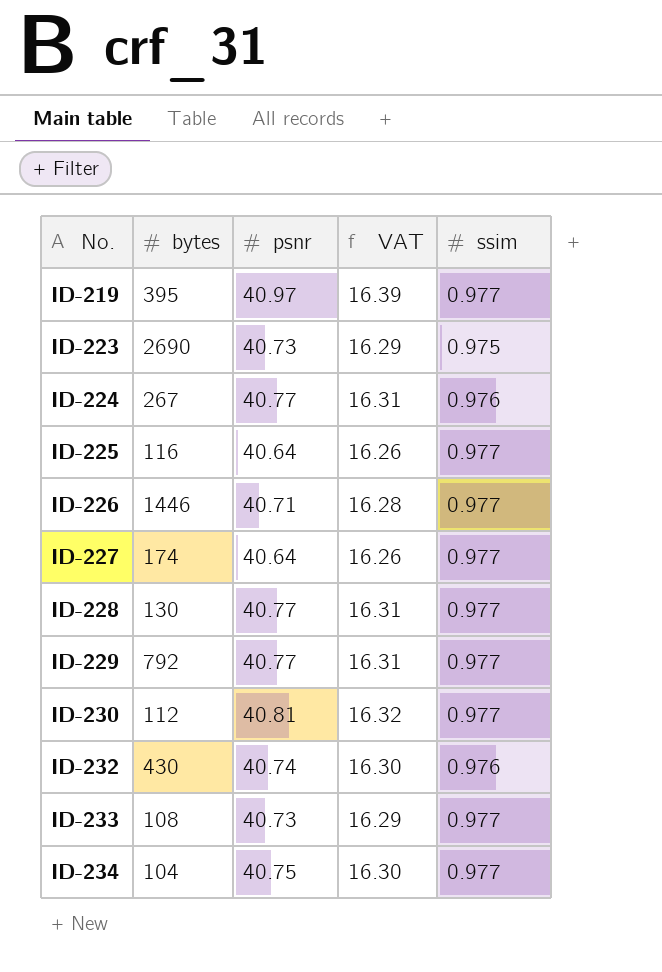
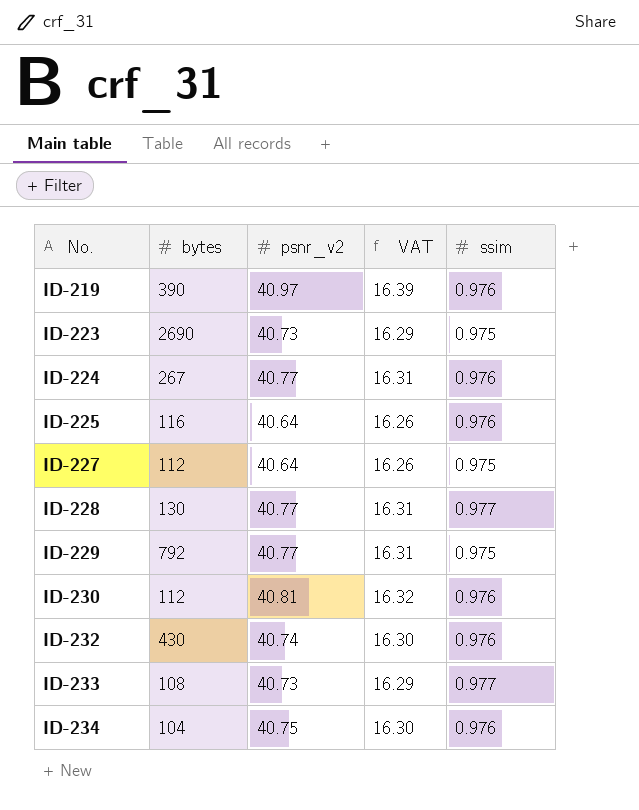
column name: psnr -> psnr_v2
row ID-226: 1446 | 40.71 | 16.28 | 0.977 -> none
ID-219 | bytes: 395 -> 390
ID-219 | ssim: 0.977 -> 0.976
ID-225 | ssim: 0.977 -> 0.976
ID-227 | bytes: 174 -> 112
ID-227 | ssim: 0.977 -> 0.975
ID-229 | ssim: 0.977 -> 0.975
ID-230 | ssim: 0.977 -> 0.976
ID-234 | ssim: 0.977 -> 0.976

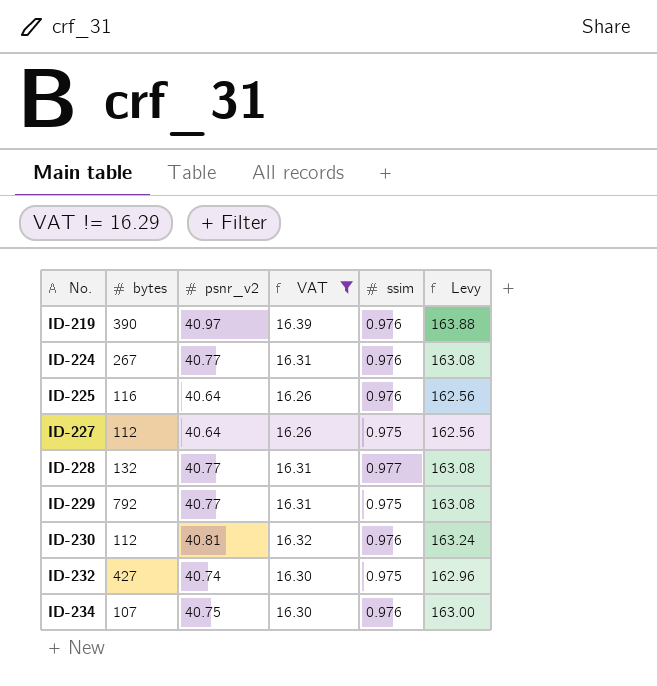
filter: none -> VAT != 16.29
column Levy | formula: none -> [psnr_v2] * 4
ID-228 | bytes: 130 -> 132
ID-232 | bytes: 430 -> 427
ID-232 | ssim: 0.976 -> 0.975
ID-234 | bytes: 104 -> 107

